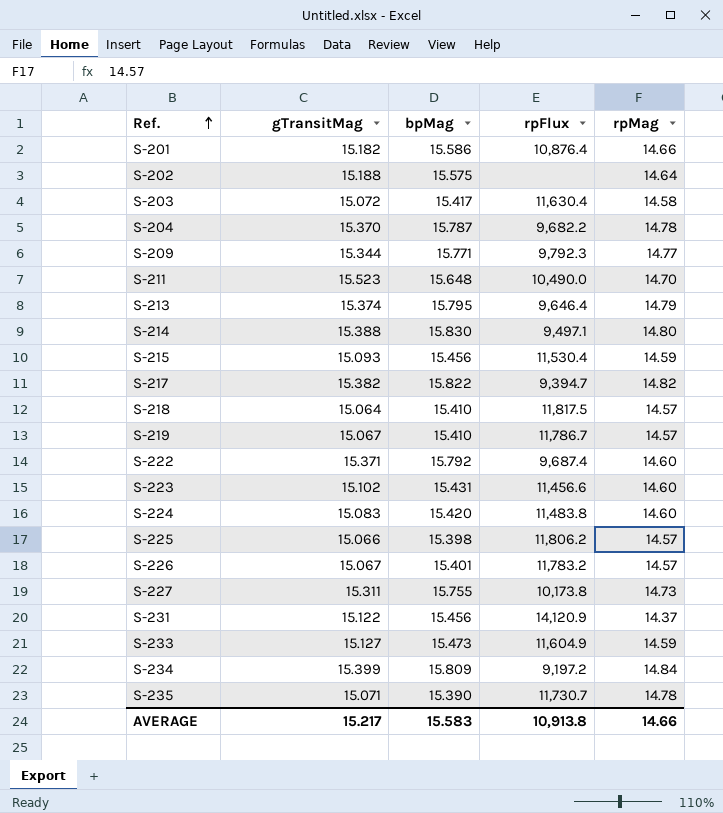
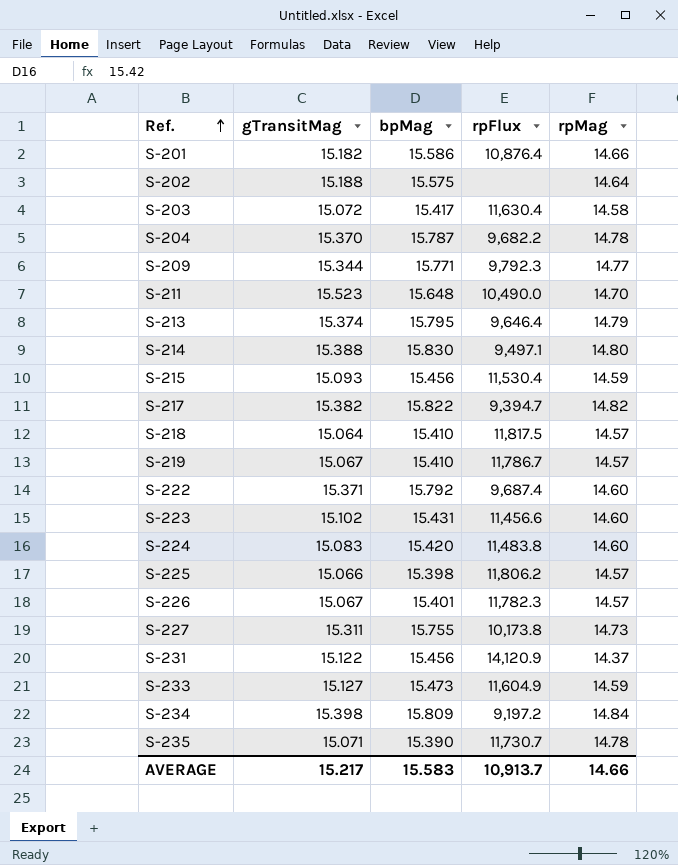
S-226 | rpFlux: 11,783.2 -> 11,782.3
S-234 | gTransitMag: 15.399 -> 15.398
AVERAGE | rpFlux: 10,913.8 -> 10,913.7

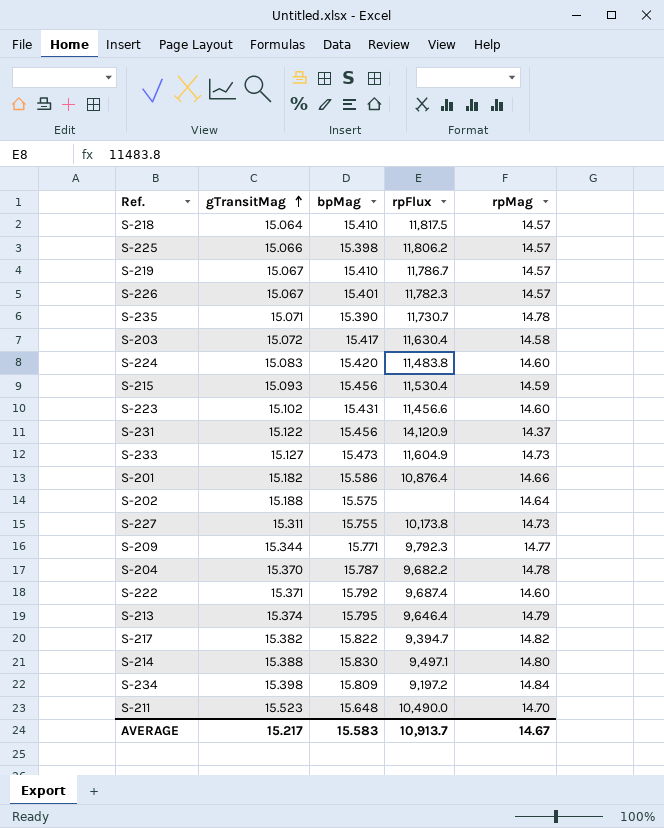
row order: Ref. ascending -> gTransitMag ascending
S-233 | rpMag: 14.59 -> 14.73
AVERAGE | rpMag: 14.66 -> 14.67

